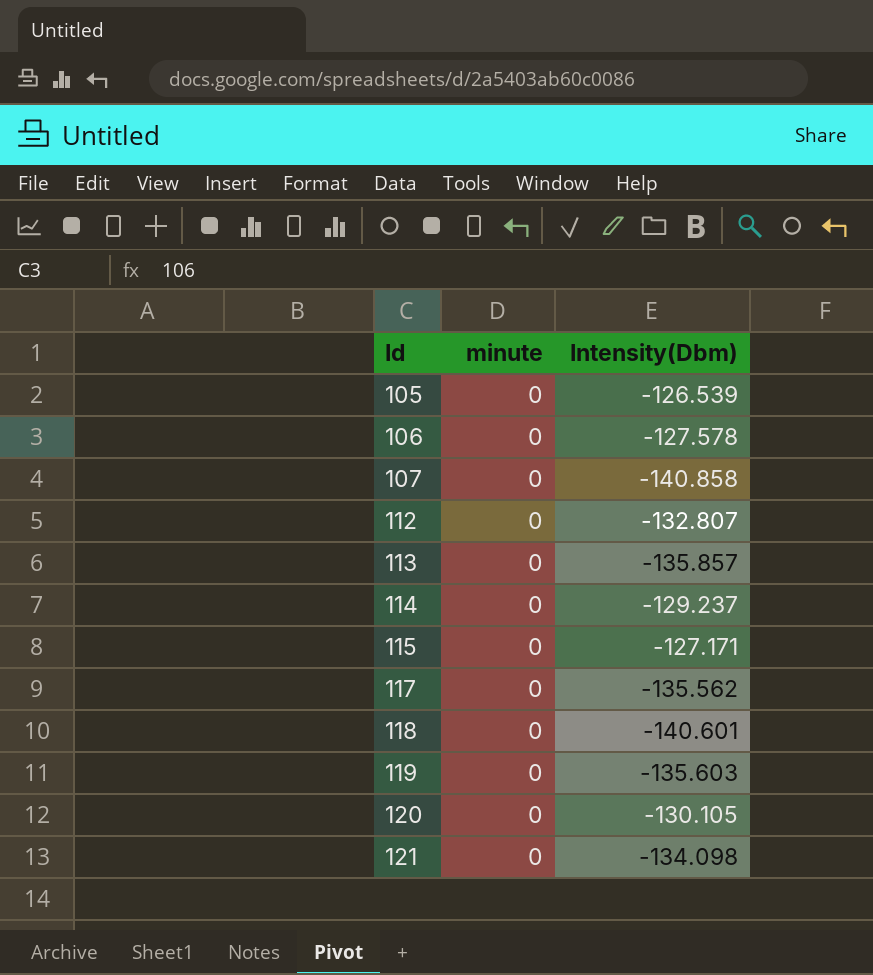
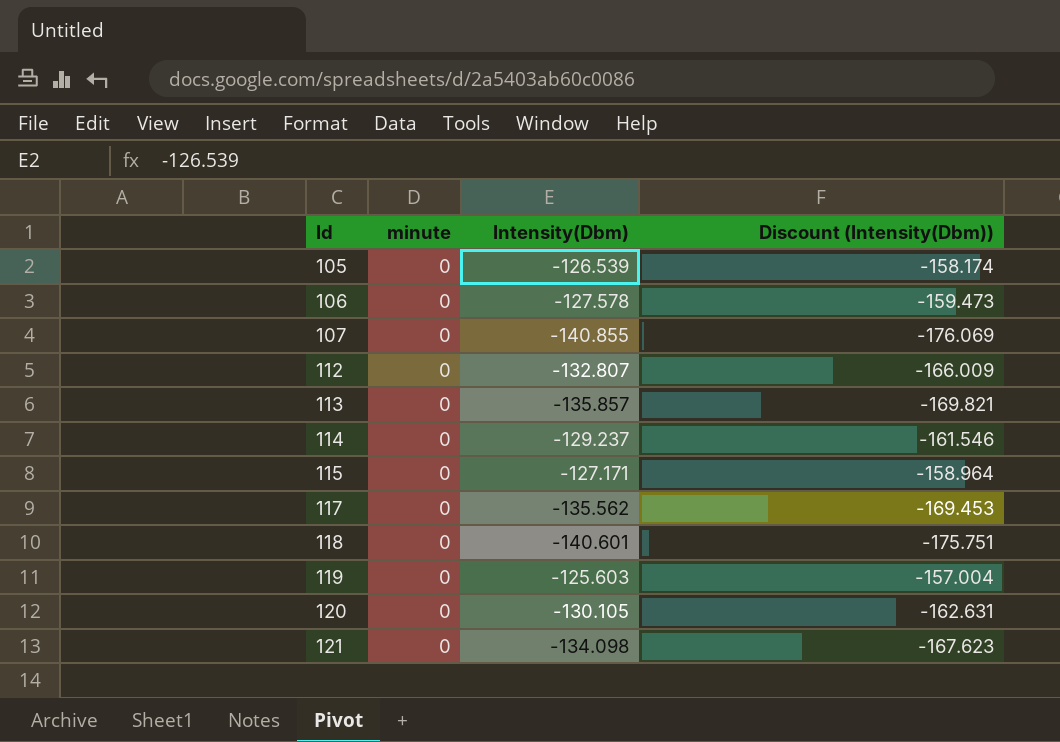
column Discount (Intensity(Dbm)) | formula: none -> [Intensity(Dbm)] * 1.25
107 | Intensity(Dbm): -140.858 -> -140.855
119 | Intensity(Dbm): -135.603 -> -125.603

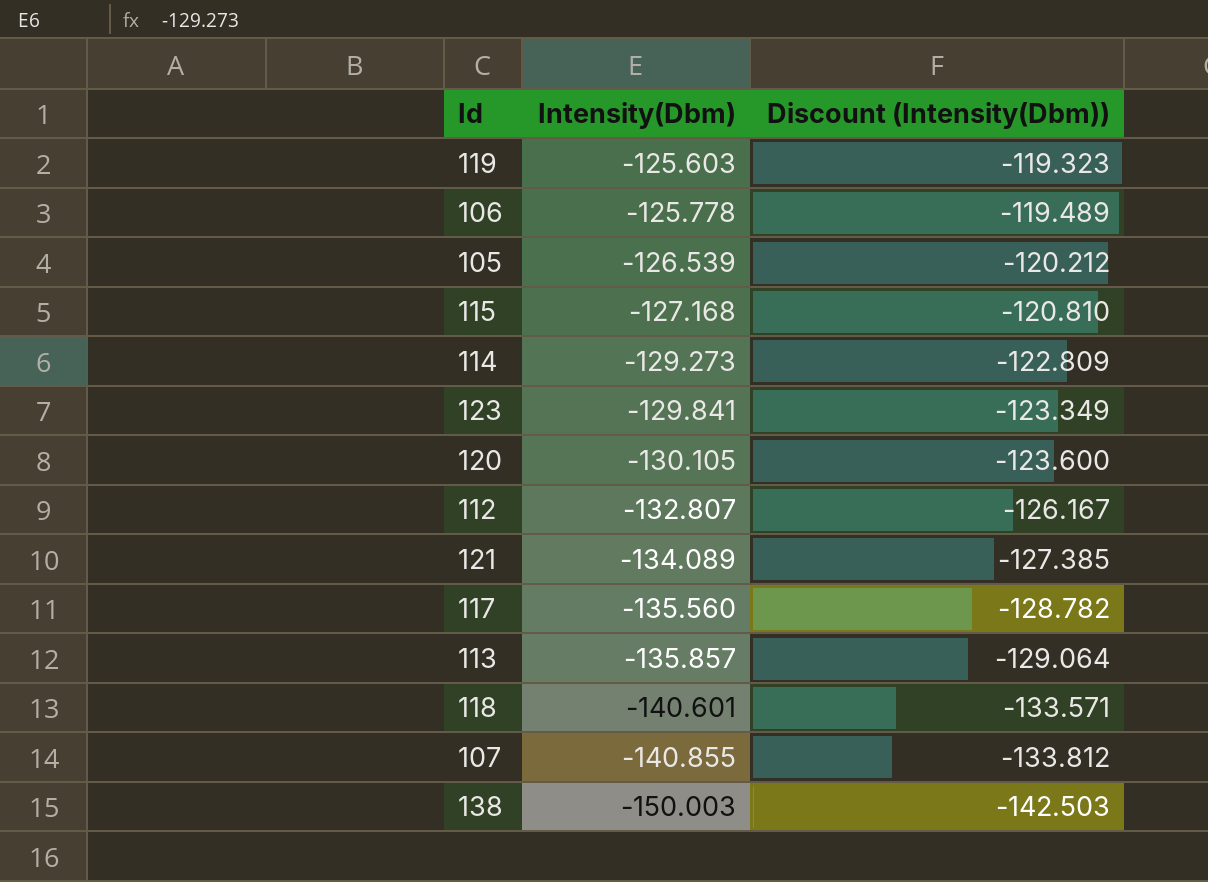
row order: Id ascending -> Intensity(Dbm) descending
column minute | position: 2 -> none
column Discount (Intensity(Dbm)) | formula: [Intensity(Dbm)] * 1.25 -> [Intensity(Dbm)] * 0.95
106 | Intensity(Dbm): -127.578 -> -125.778
115 | Intensity(Dbm): -127.171 -> -127.168
114 | Intensity(Dbm): -129.237 -> -129.273
row 123: none -> -129.841 | -123.349
121 | Intensity(Dbm): -134.098 -> -134.089
117 | Intensity(Dbm): -135.562 -> -135.560
row 138: none -> -150.003 | -142.503

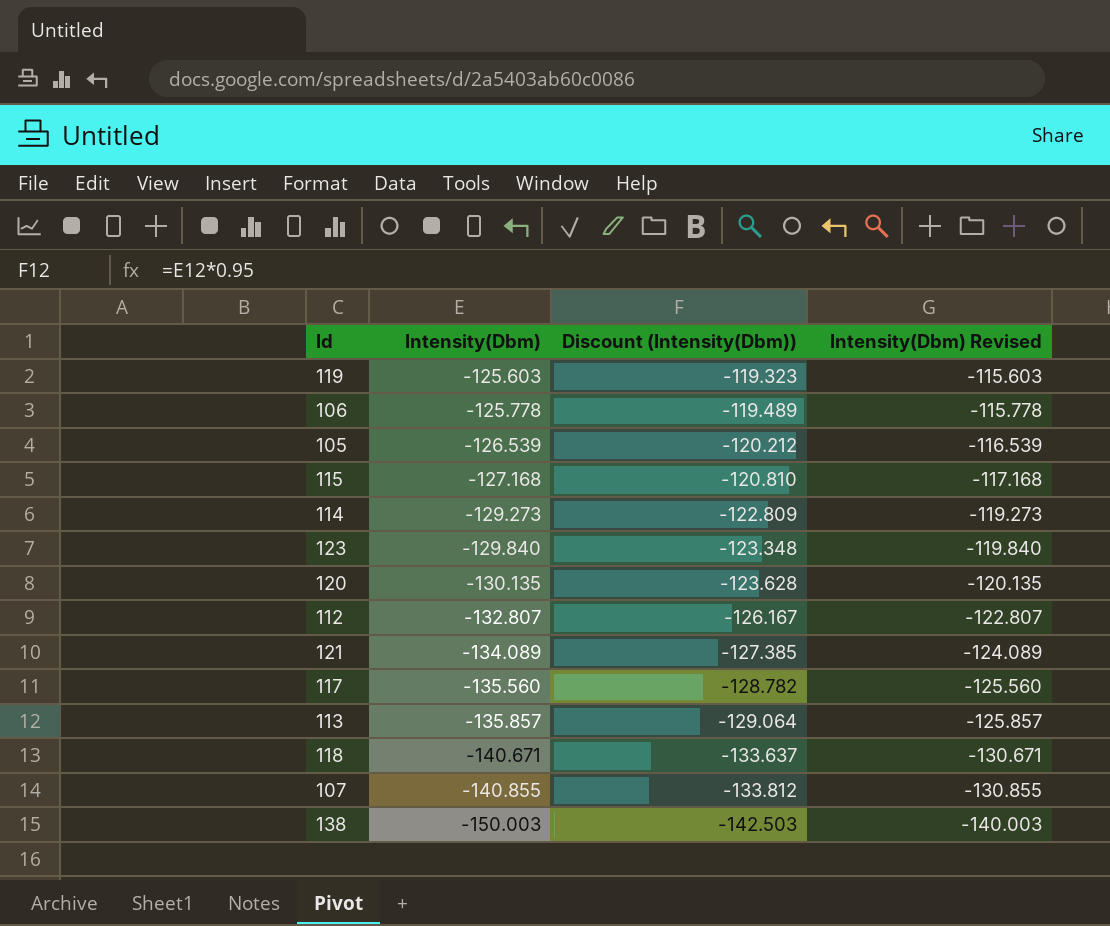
column Intensity(Dbm) Revised | formula: none -> [Intensity(Dbm)] + 10
123 | Intensity(Dbm): -129.841 -> -129.840
123 | Discount (Intensity(Dbm)): -123.349 -> -123.348
120 | Intensity(Dbm): -130.105 -> -130.135
120 | Discount (Intensity(Dbm)): -123.600 -> -123.628
118 | Intensity(Dbm): -140.601 -> -140.671
118 | Discount (Intensity(Dbm)): -133.571 -> -133.637

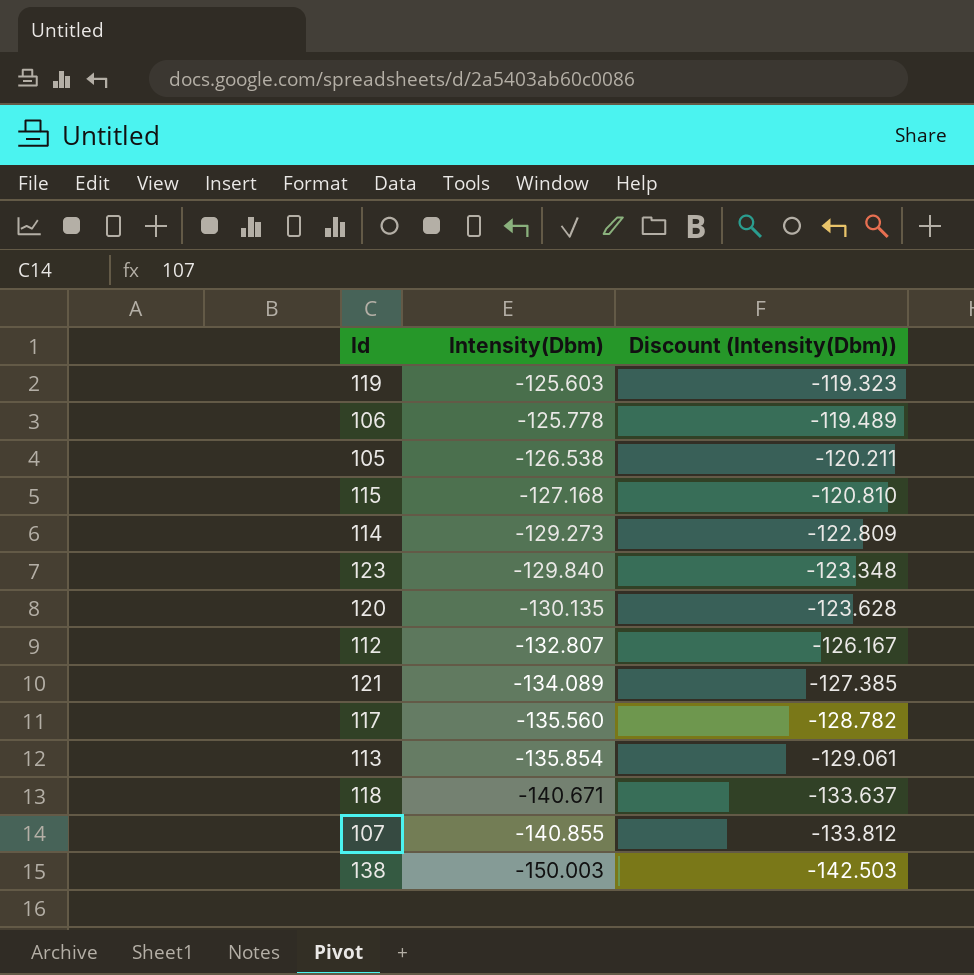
column Intensity(Dbm) Revised | formula: [Intensity(Dbm)] + 10 -> none
105 | Intensity(Dbm): -126.539 -> -126.538
105 | Discount (Intensity(Dbm)): -120.212 -> -120.211
113 | Intensity(Dbm): -135.857 -> -135.854
113 | Discount (Intensity(Dbm)): -129.064 -> -129.061

